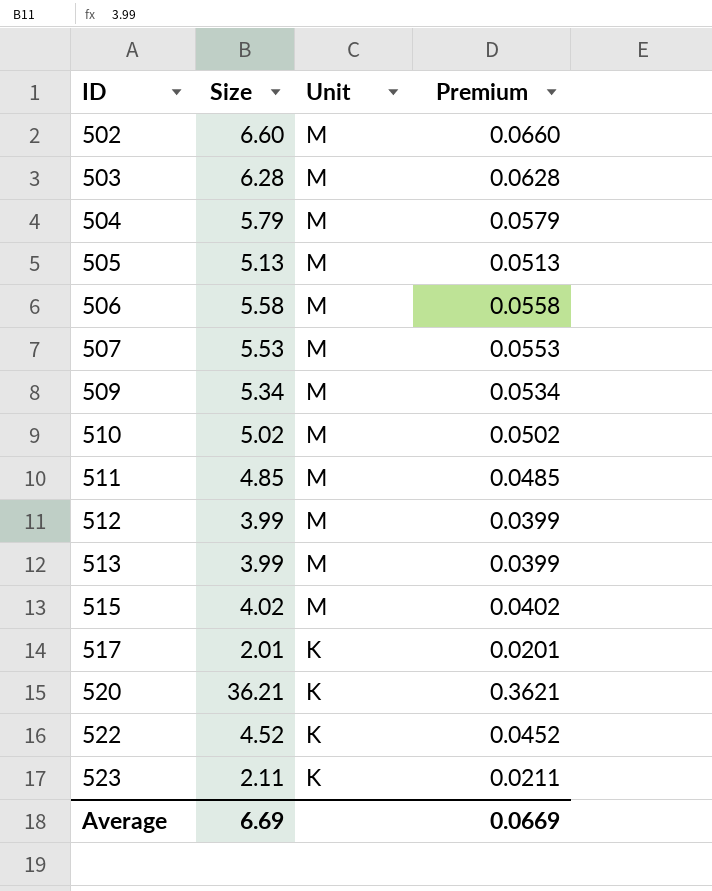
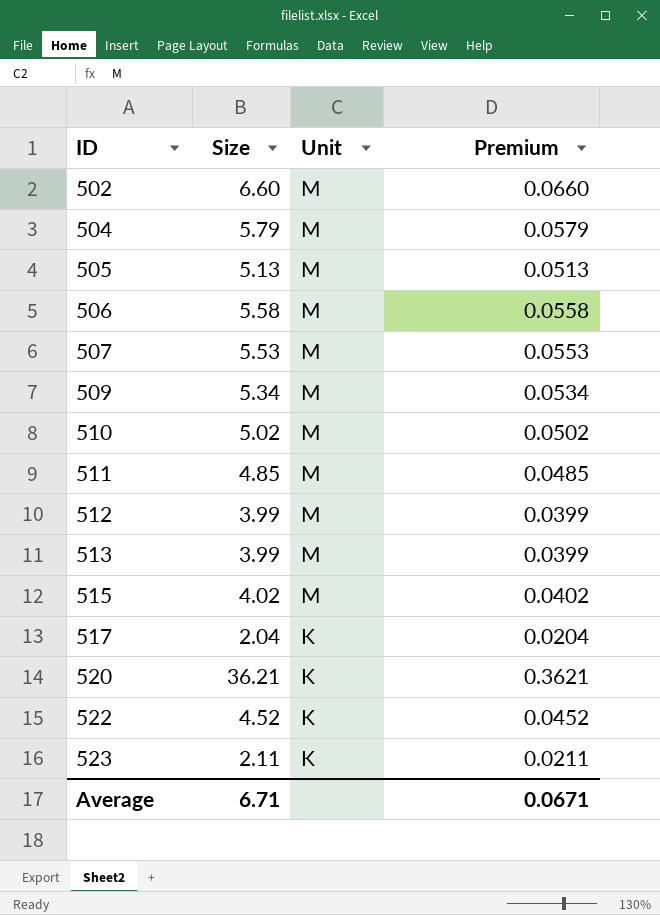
row 503: 6.28 | M | 0.0628 -> none
517 | Size: 2.01 -> 2.04
517 | Premium: 0.0201 -> 0.0204
Average | Size: 6.69 -> 6.71
Average | Premium: 0.0669 -> 0.0671

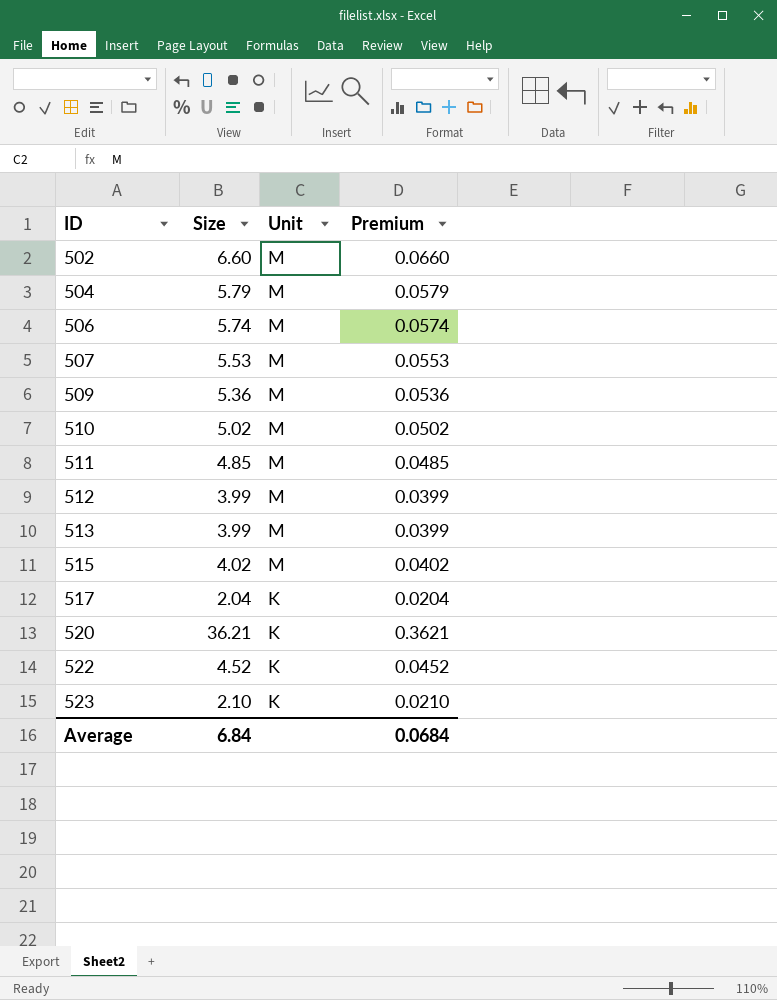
row 505: 5.13 | M | 0.0513 -> none
506 | Size: 5.58 -> 5.74
506 | Premium: 0.0558 -> 0.0574
509 | Size: 5.34 -> 5.36
509 | Premium: 0.0534 -> 0.0536
523 | Size: 2.11 -> 2.10
523 | Premium: 0.0211 -> 0.0210
Average | Size: 6.71 -> 6.84
Average | Premium: 0.0671 -> 0.0684

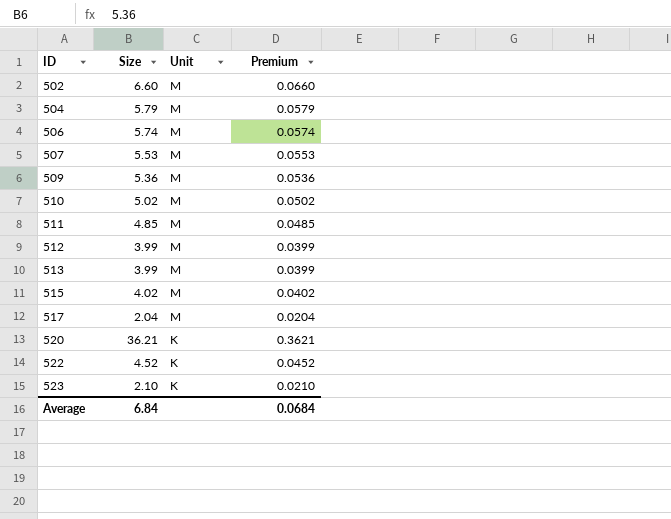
517 | Unit: K -> M

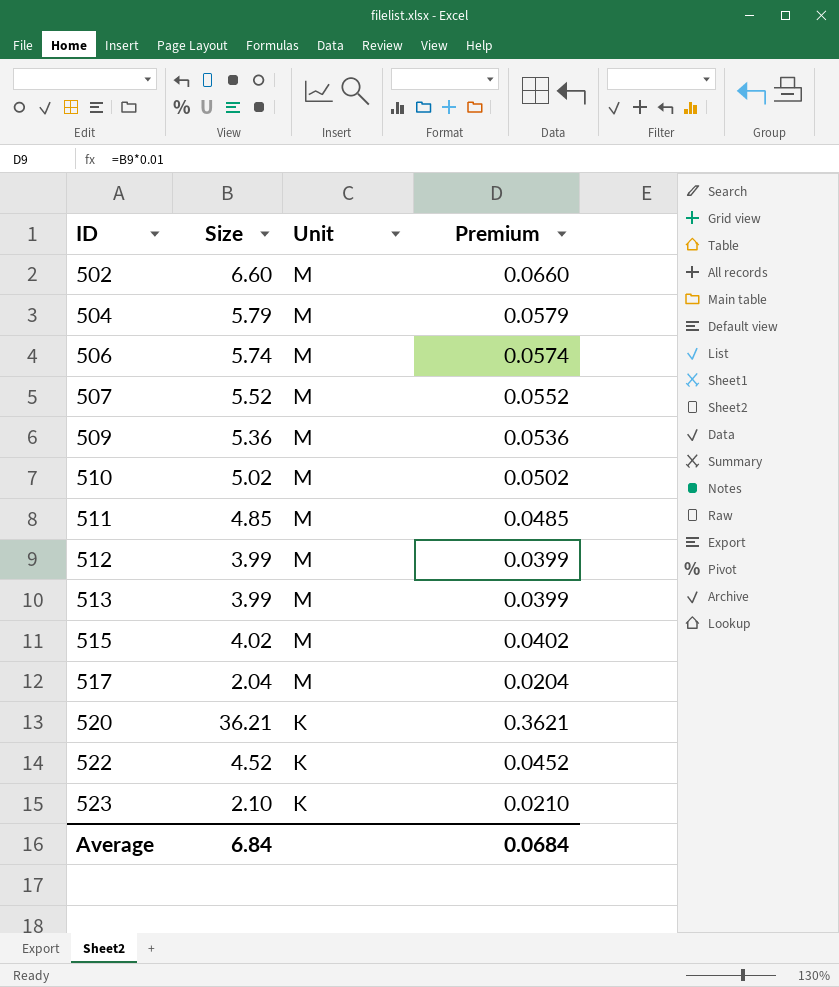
507 | Size: 5.53 -> 5.52
507 | Premium: 0.0553 -> 0.0552

